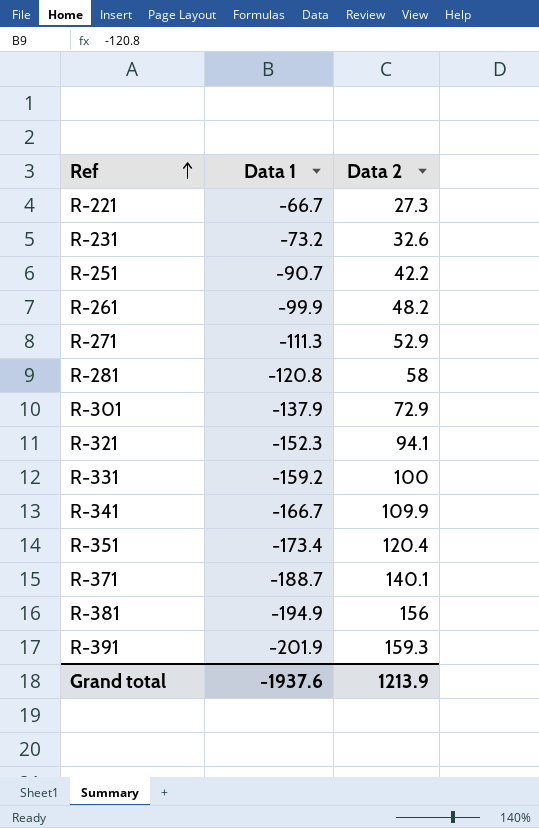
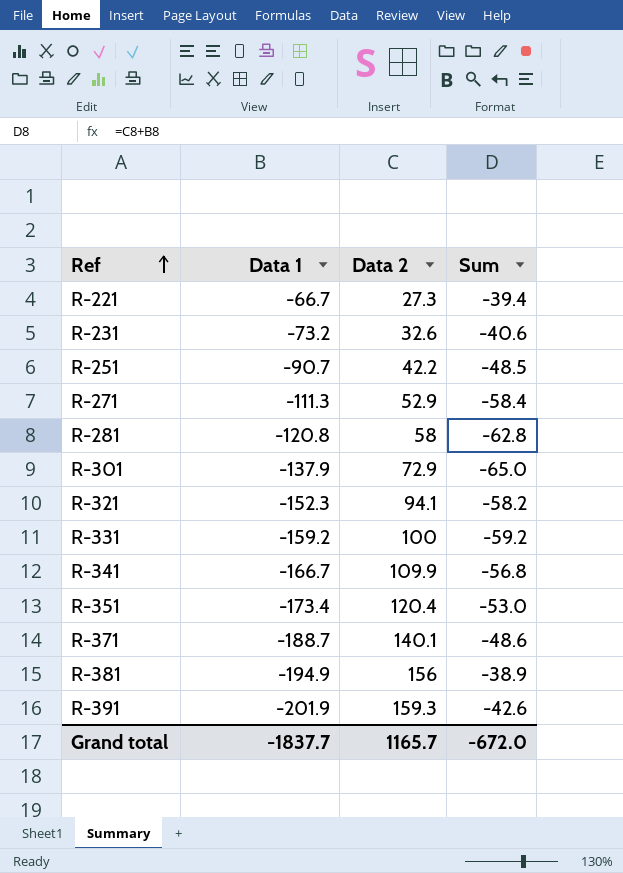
column Sum | formula: none -> [Data 1] + [Data 2]
row R-261: -99.9 | 48.2 -> none
Grand total | Data 1: -1937.6 -> -1837.7
Grand total | Data 2: 1213.9 -> 1165.7

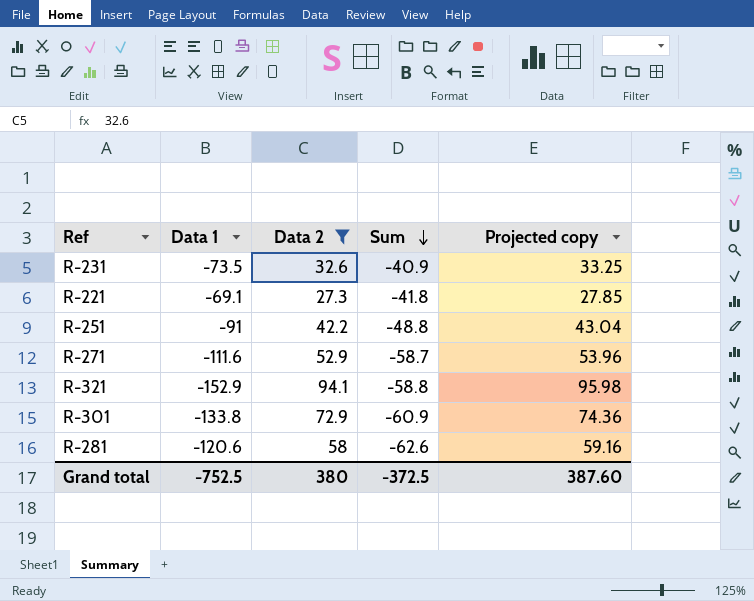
filter: none -> Data 2 <= 94.1
row order: Ref ascending -> Sum descending
column Projected copy | formula: none -> [Data 2] * 1.02
R-231 | Data 1: -73.2 -> -73.5
R-231 | Sum: -40.6 -> -40.9
R-221 | Data 1: -66.7 -> -69.1
R-221 | Sum: -39.4 -> -41.8
R-251 | Data 1: -90.7 -> -91
R-251 | Sum: -48.5 -> -48.8
R-271 | Data 1: -111.3 -> -111.6
R-271 | Sum: -58.4 -> -58.7
R-321 | Data 1: -152.3 -> -152.9
R-321 | Sum: -58.2 -> -58.8
R-301 | Data 1: -137.9 -> -133.8
R-301 | Sum: -65.0 -> -60.9
R-281 | Data 1: -120.8 -> -120.6
R-281 | Sum: -62.8 -> -62.6
Grand total | Data 1: -1837.7 -> -752.5
Grand total | Data 2: 1165.7 -> 380
Grand total | Sum: -672.0 -> -372.5

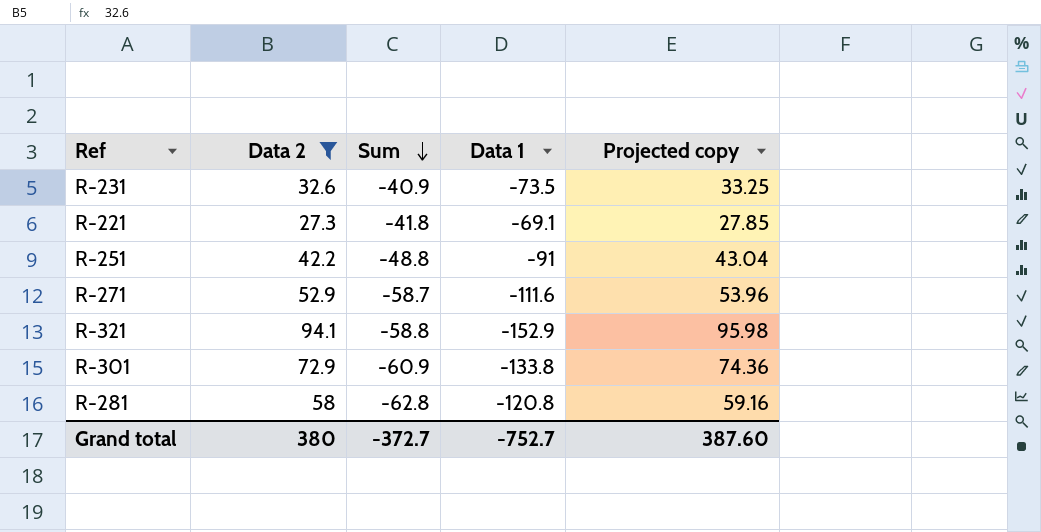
column Data 1 | position: 2 -> 4
R-281 | Sum: -62.6 -> -62.8
R-281 | Data 1: -120.6 -> -120.8
Grand total | Sum: -372.5 -> -372.7
Grand total | Data 1: -752.5 -> -752.7

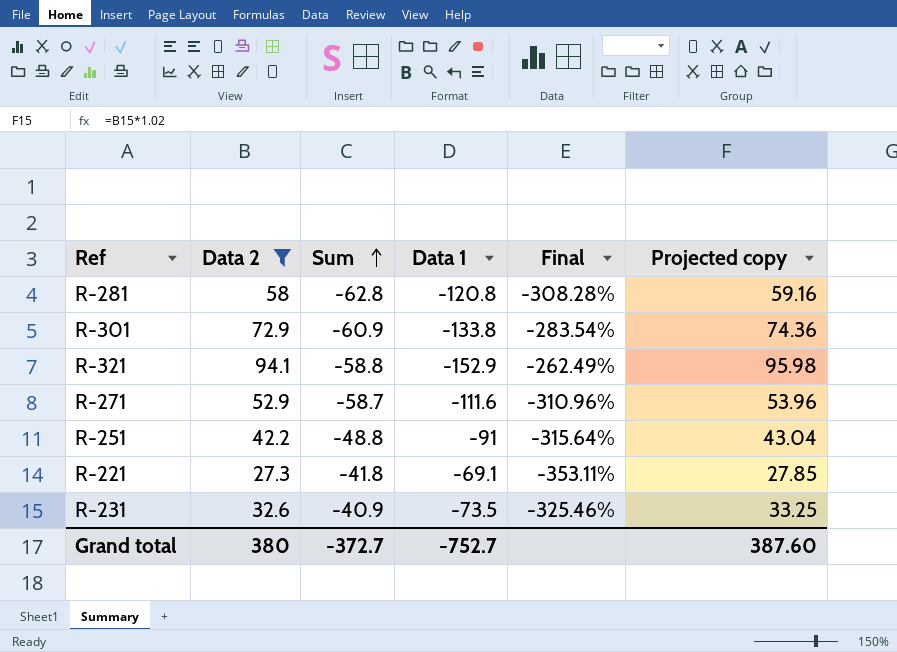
row order: Sum descending -> Sum ascending
column Final | formula: none -> ([Data 1] - [Data 2]) / [Data 2]

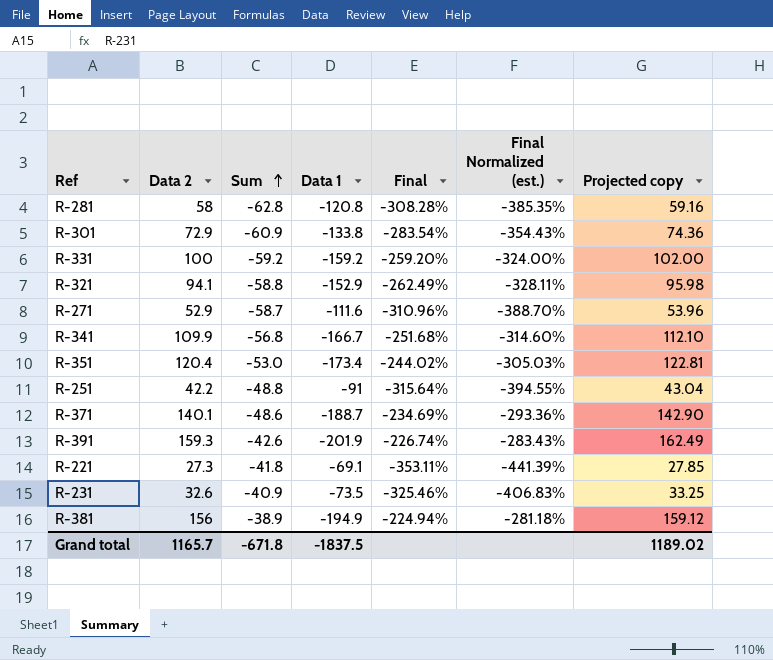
filter: Data 2 <= 94.1 -> none
column Final Normalized (est.) | formula: none -> [Final] * 1.25
Grand total | Data 2: 380 -> 1165.7
Grand total | Sum: -372.7 -> -671.8
Grand total | Data 1: -752.7 -> -1837.5
Grand total | Projected copy: 387.60 -> 1189.02

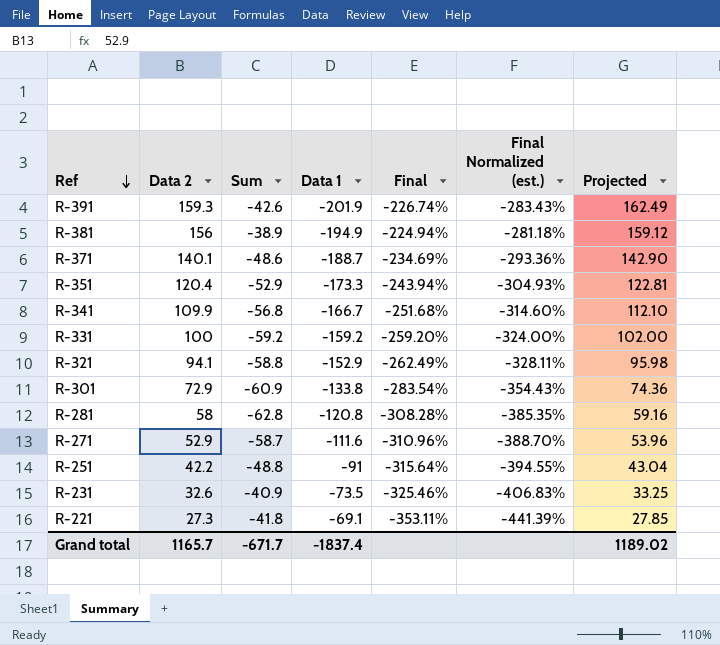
row order: Sum ascending -> Ref descending
column name: Projected copy -> Projected
R-351 | Sum: -53.0 -> -52.9
R-351 | Data 1: -173.4 -> -173.3
R-351 | Final: -244.02% -> -243.94%
R-351 | Final Normalized (est.): -305.03% -> -304.93%
Grand total | Sum: -671.8 -> -671.7
Grand total | Data 1: -1837.5 -> -1837.4

